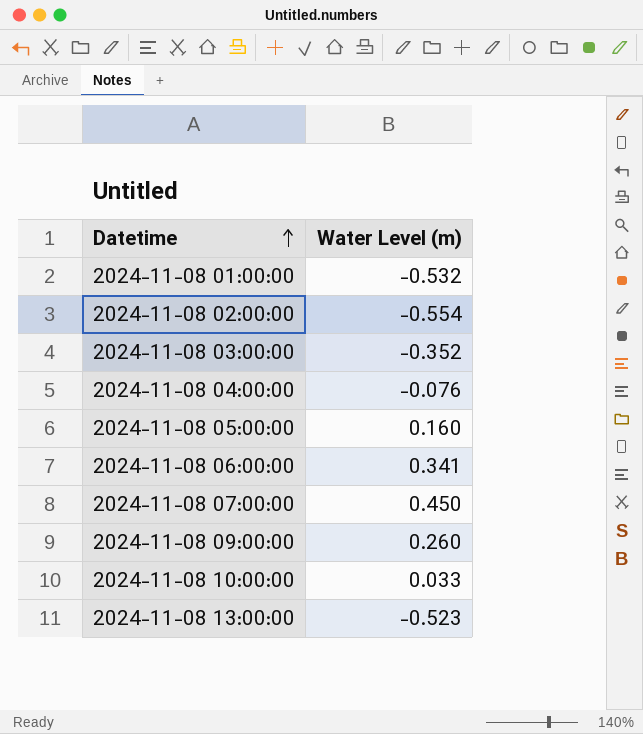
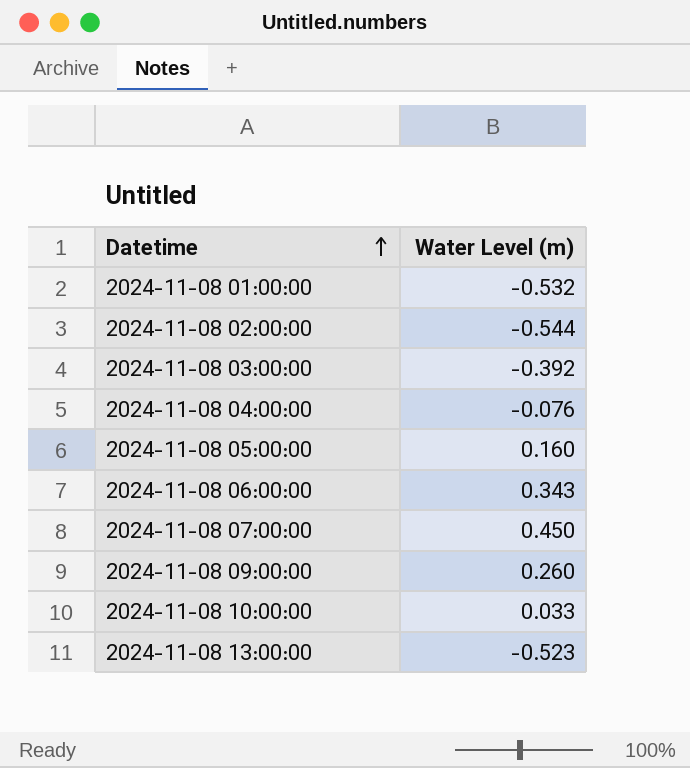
2024-11-08 02:00:00 | Water Level (m): -0.554 -> -0.544
2024-11-08 03:00:00 | Water Level (m): -0.352 -> -0.392
2024-11-08 06:00:00 | Water Level (m): 0.341 -> 0.343

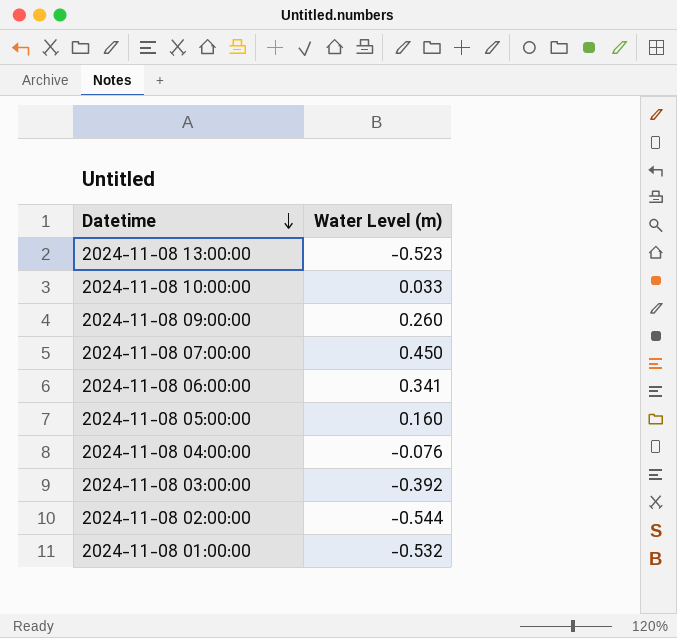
row order: Datetime ascending -> Datetime descending
2024-11-08 06:00:00 | Water Level (m): 0.343 -> 0.341

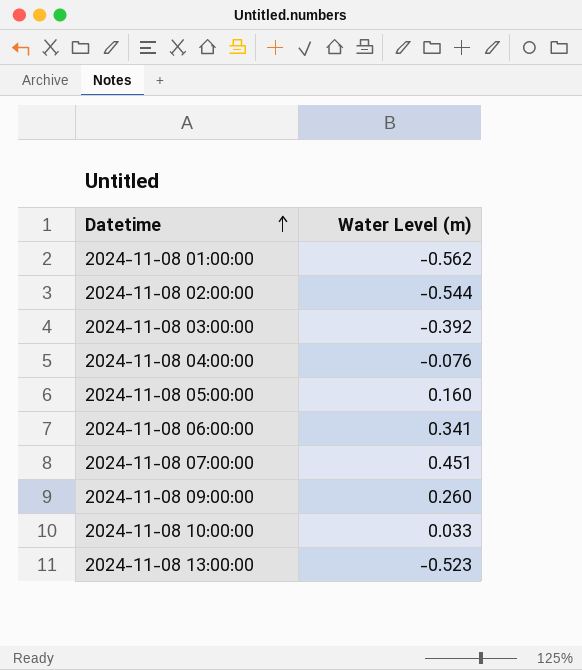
row order: Datetime descending -> Datetime ascending
2024-11-08 01:00:00 | Water Level (m): -0.532 -> -0.562
2024-11-08 07:00:00 | Water Level (m): 0.450 -> 0.451

